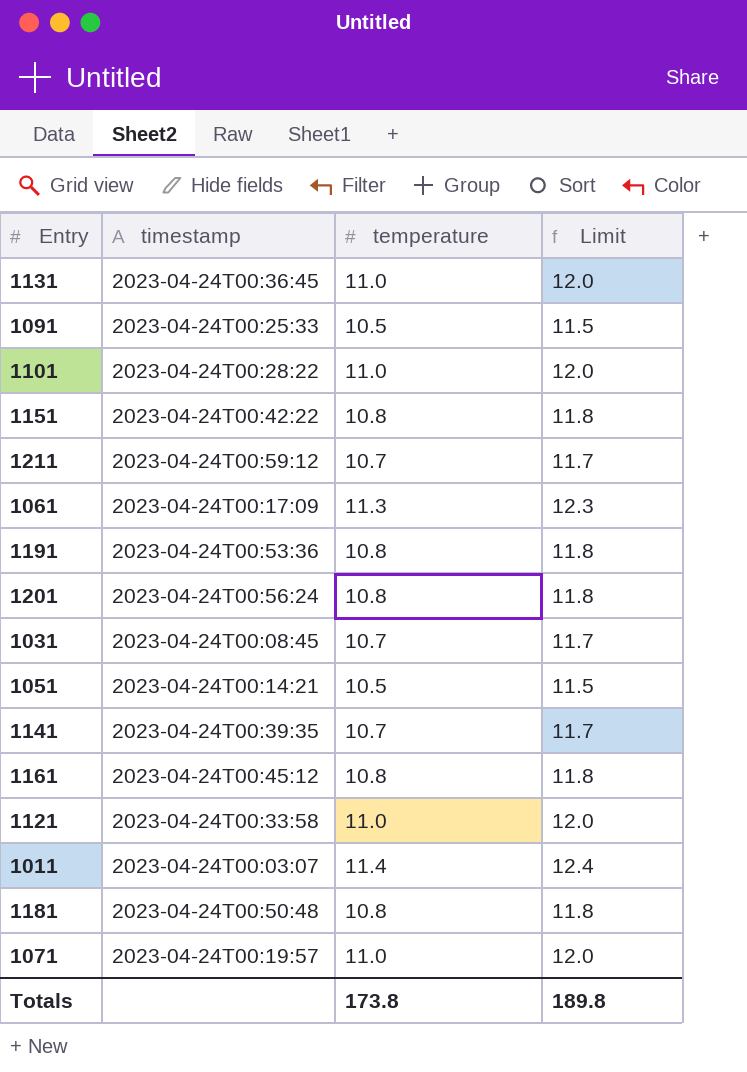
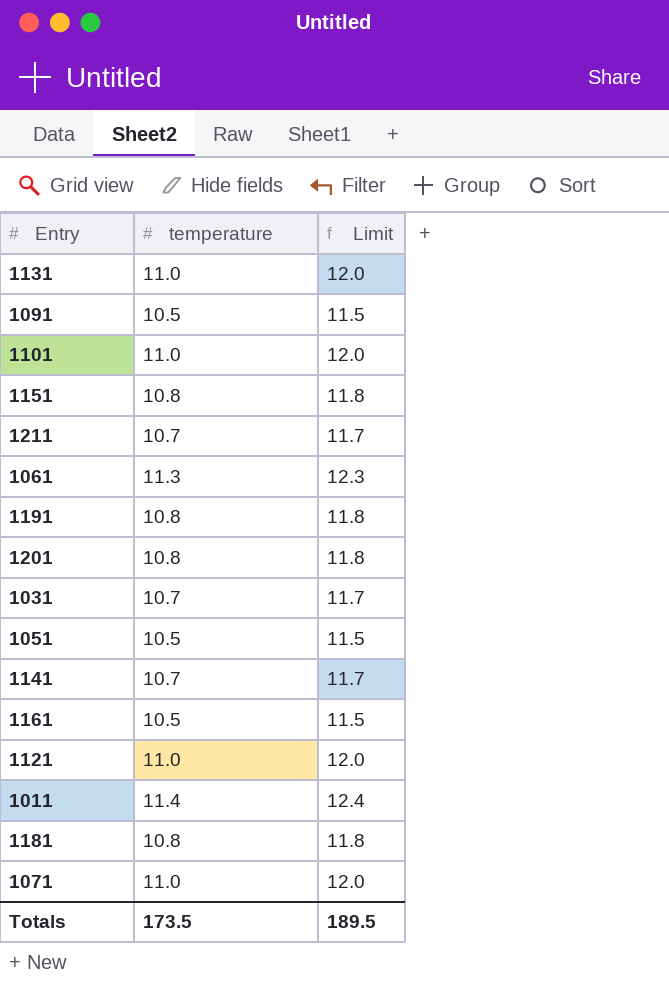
column timestamp | position: 2 -> none
1161 | temperature: 10.8 -> 10.5
1161 | Limit: 11.8 -> 11.5
Totals | temperature: 173.8 -> 173.5
Totals | Limit: 189.8 -> 189.5

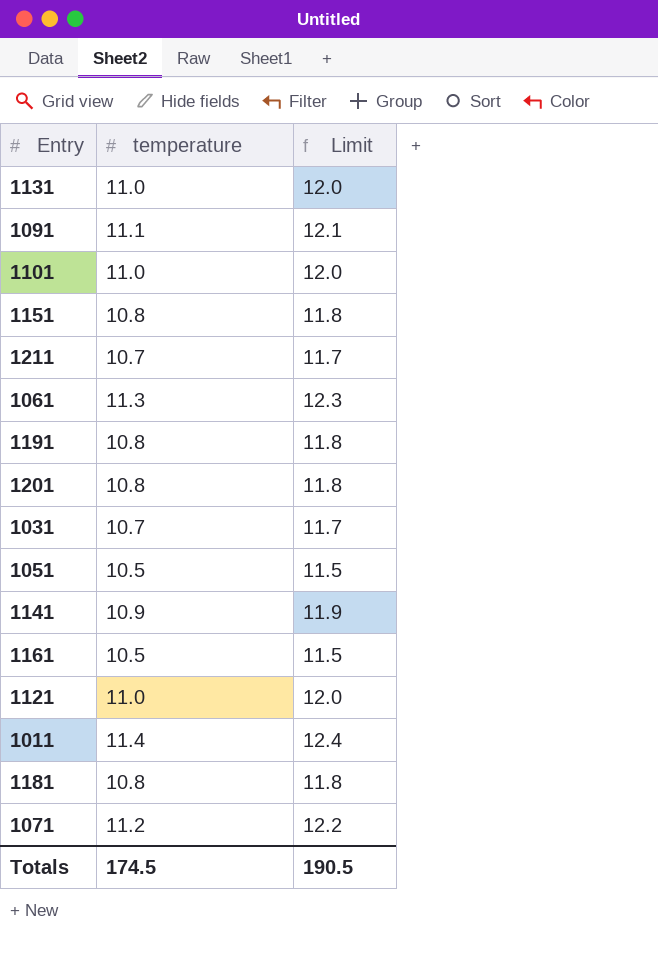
1091 | temperature: 10.5 -> 11.1
1091 | Limit: 11.5 -> 12.1
1141 | temperature: 10.7 -> 10.9
1141 | Limit: 11.7 -> 11.9
1071 | temperature: 11.0 -> 11.2
1071 | Limit: 12.0 -> 12.2
Totals | temperature: 173.5 -> 174.5
Totals | Limit: 189.5 -> 190.5

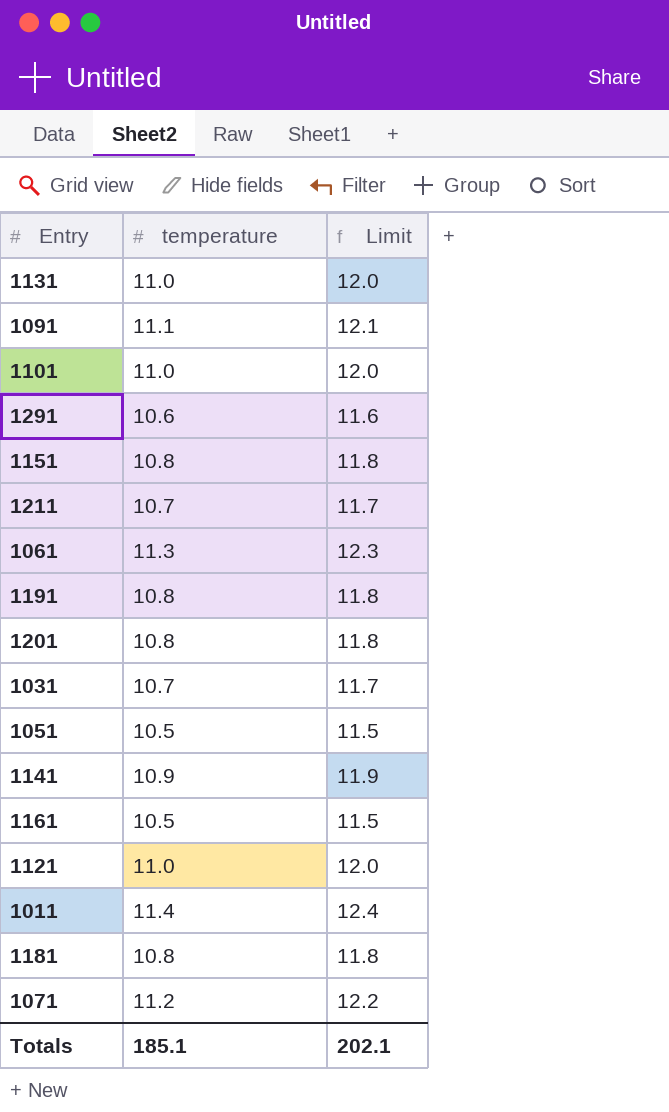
row 1291: none -> 10.6 | 11.6
Totals | temperature: 174.5 -> 185.1
Totals | Limit: 190.5 -> 202.1

